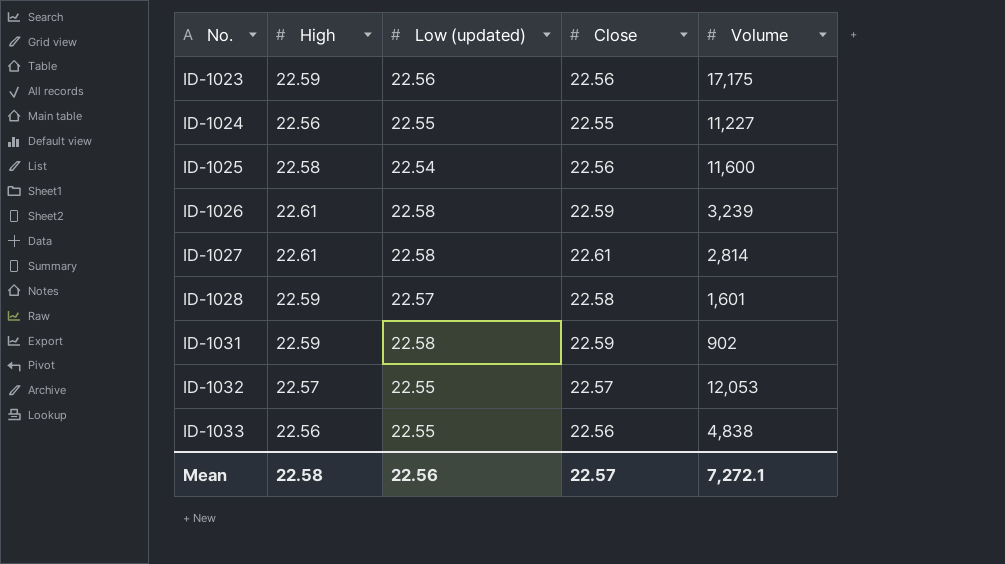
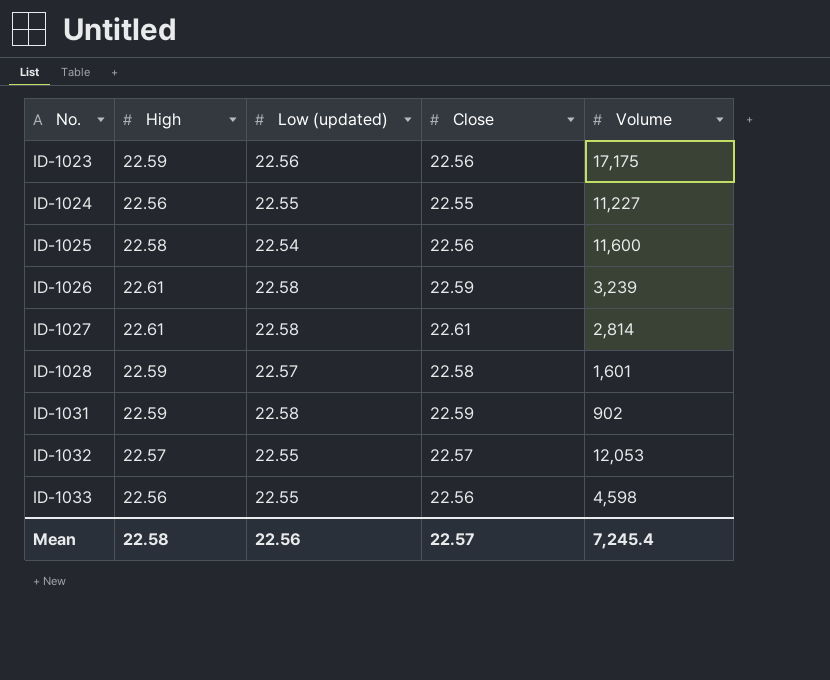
ID-1033 | Volume: 4,838 -> 4,598
Mean | Volume: 7,272.1 -> 7,245.4

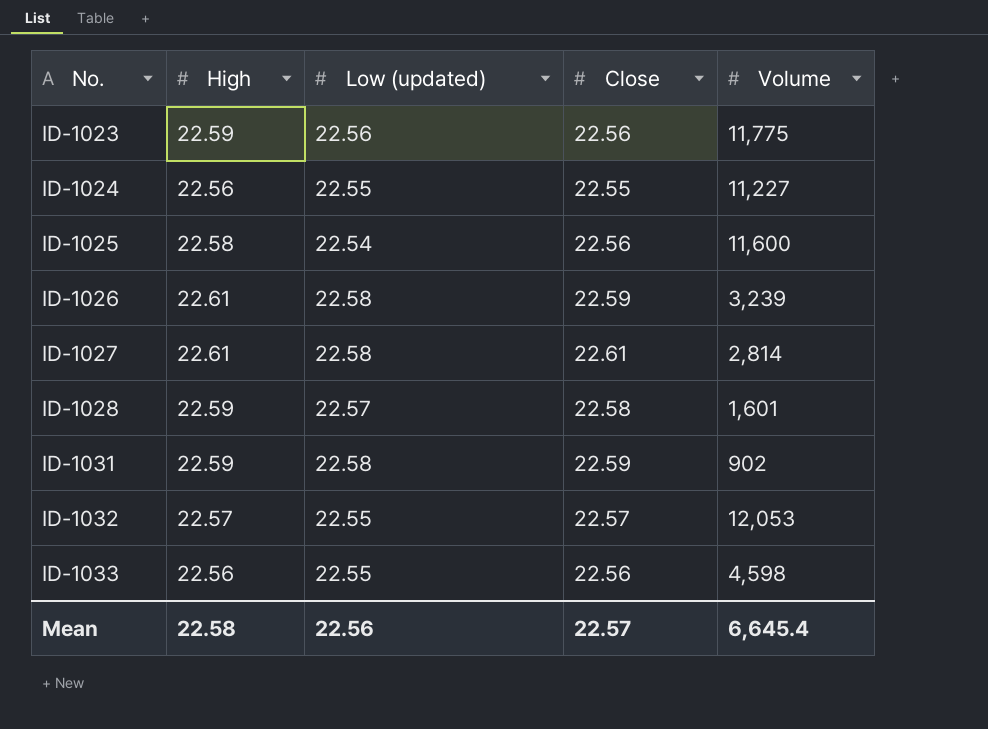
ID-1023 | Volume: 17,175 -> 11,775
Mean | Volume: 7,245.4 -> 6,645.4

